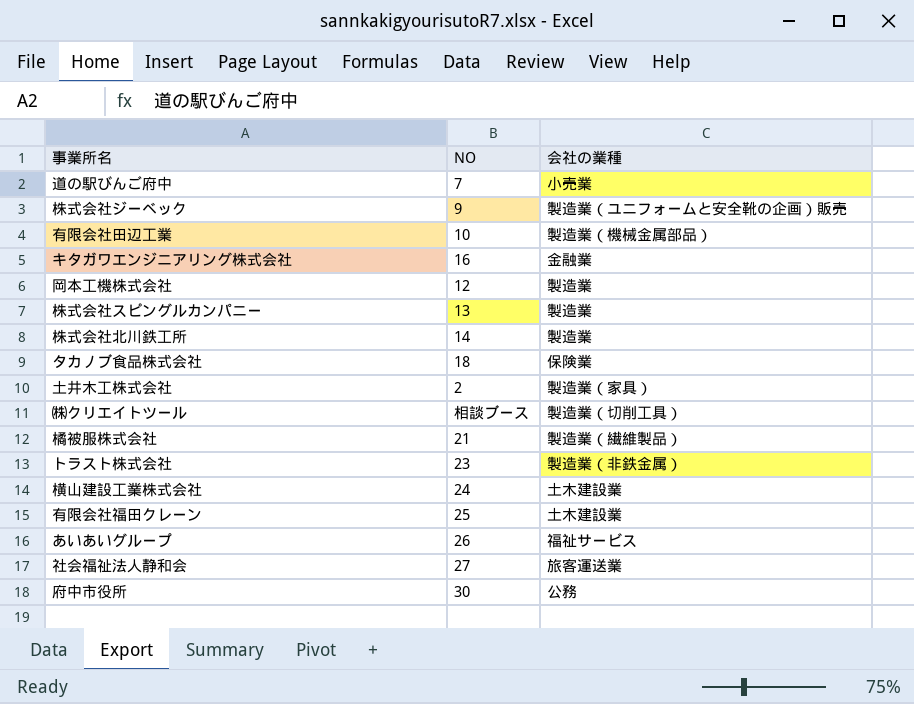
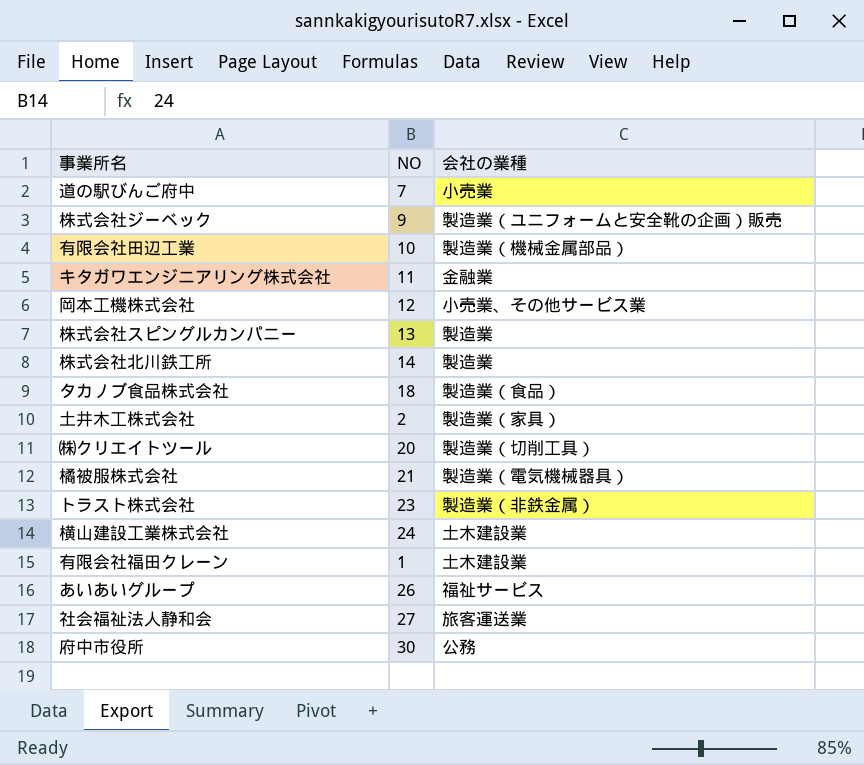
キタガワエンジニアリング株式会社 | NO: 16 -> 11
岡本工機株式会社 | 会社の業種: 製造業 -> 小売業、その他サービス業
タカノブ食品株式会社 | 会社の業種: 保険業 -> 製造業（食品）
㈱クリエイトツール | NO: 相談ブース -> 20
橘被服株式会社 | 会社の業種: 製造業（繊維製品） -> 製造業（電気機械器具）
有限会社福田クレーン | NO: 25 -> 1

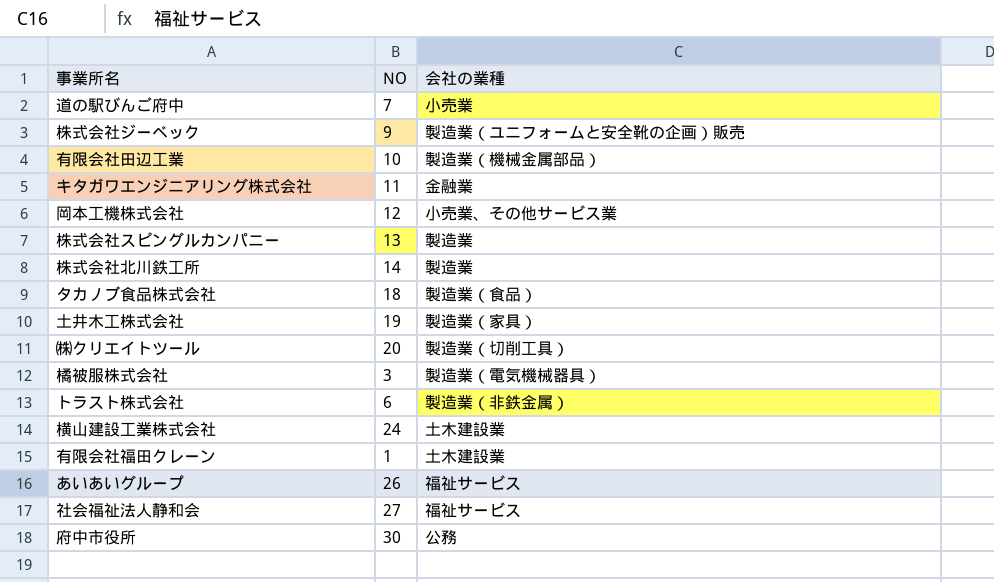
土井木工株式会社 | NO: 2 -> 19
橘被服株式会社 | NO: 21 -> 3
トラスト株式会社 | NO: 23 -> 6
社会福祉法人静和会 | 会社の業種: 旅客運送業 -> 福祉サービス

